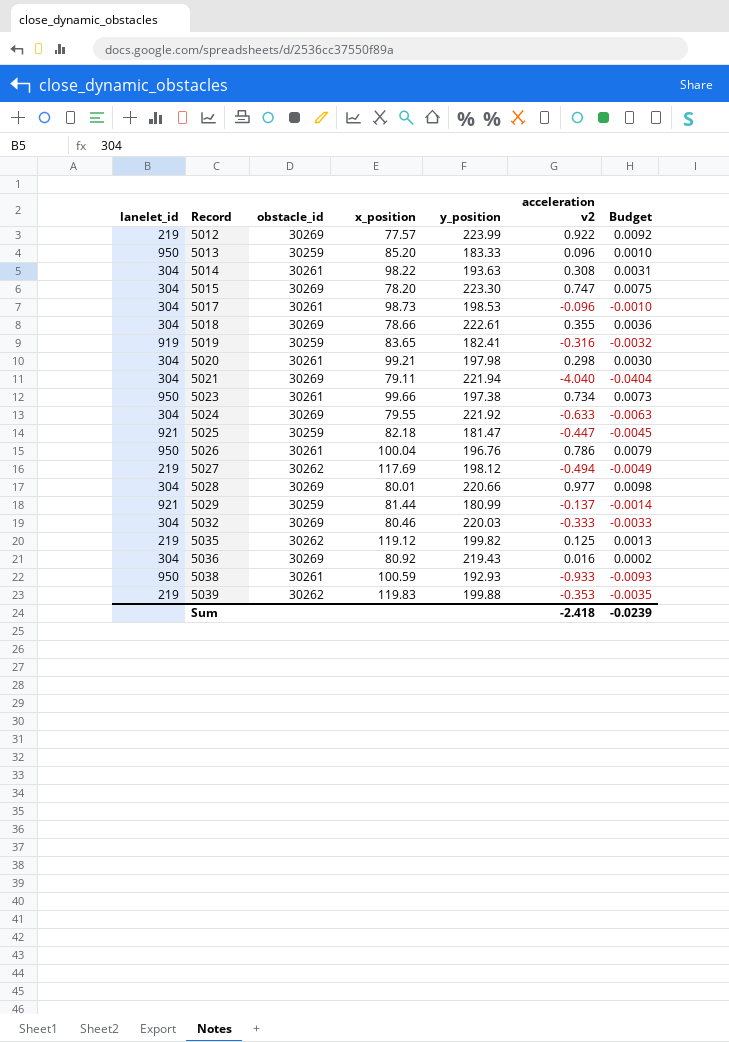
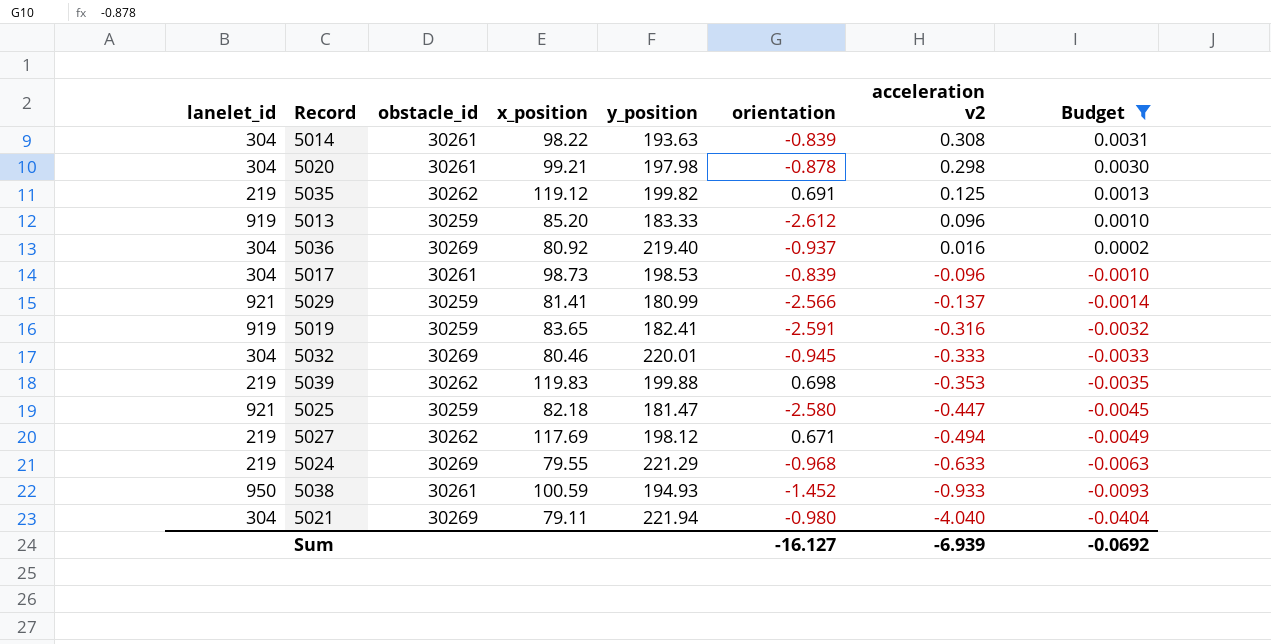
filter: none -> Budget <= 0.0031
row order: Record ascending -> acceleration v2 descending
column orientation | position: none -> 6
5013 | lanelet_id: 950 -> 919
5036 | y_position: 219.43 -> 219.40
5029 | x_position: 81.44 -> 81.41
5032 | y_position: 220.03 -> 220.01
5024 | lanelet_id: 304 -> 219
5024 | y_position: 221.92 -> 221.29
5038 | y_position: 192.93 -> 194.93
Sum | acceleration v2: -2.418 -> -6.939
Sum | Budget: -0.0239 -> -0.0692

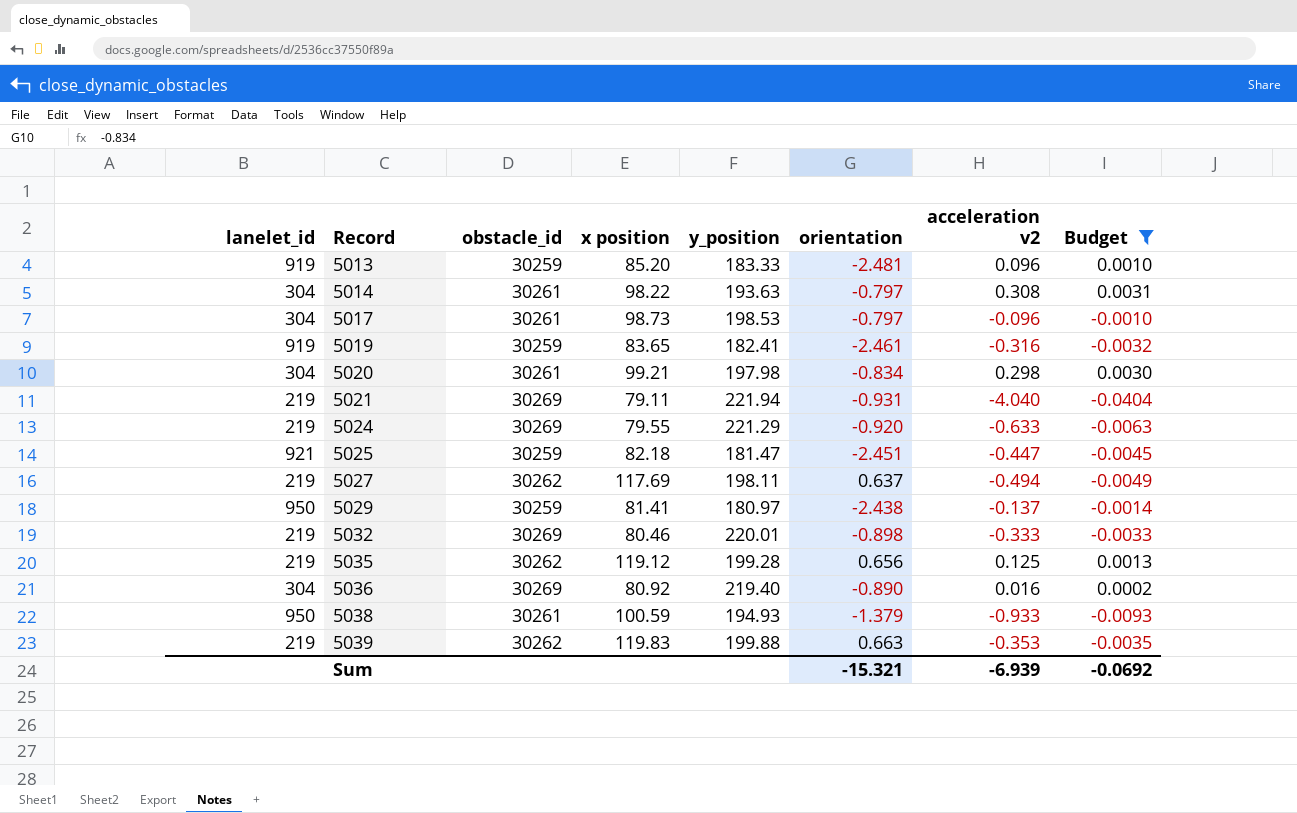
row order: acceleration v2 descending -> Record ascending
column name: x_position -> x position
5013 | orientation: -2.612 -> -2.481
5014 | orientation: -0.839 -> -0.797
5017 | orientation: -0.839 -> -0.797
5019 | orientation: -2.591 -> -2.461
5020 | orientation: -0.878 -> -0.834
5021 | lanelet_id: 304 -> 219
5021 | orientation: -0.980 -> -0.931
5024 | orientation: -0.968 -> -0.920
5025 | orientation: -2.580 -> -2.451
5027 | y_position: 198.12 -> 198.11
5027 | orientation: 0.671 -> 0.637
5029 | lanelet_id: 921 -> 950
5029 | y_position: 180.99 -> 180.97
5029 | orientation: -2.566 -> -2.438
5032 | lanelet_id: 304 -> 219
5032 | orientation: -0.945 -> -0.898
5035 | y_position: 199.82 -> 199.28
5035 | orientation: 0.691 -> 0.656
5036 | orientation: -0.937 -> -0.890
5038 | orientation: -1.452 -> -1.379
5039 | orientation: 0.698 -> 0.663
Sum | orientation: -16.127 -> -15.321

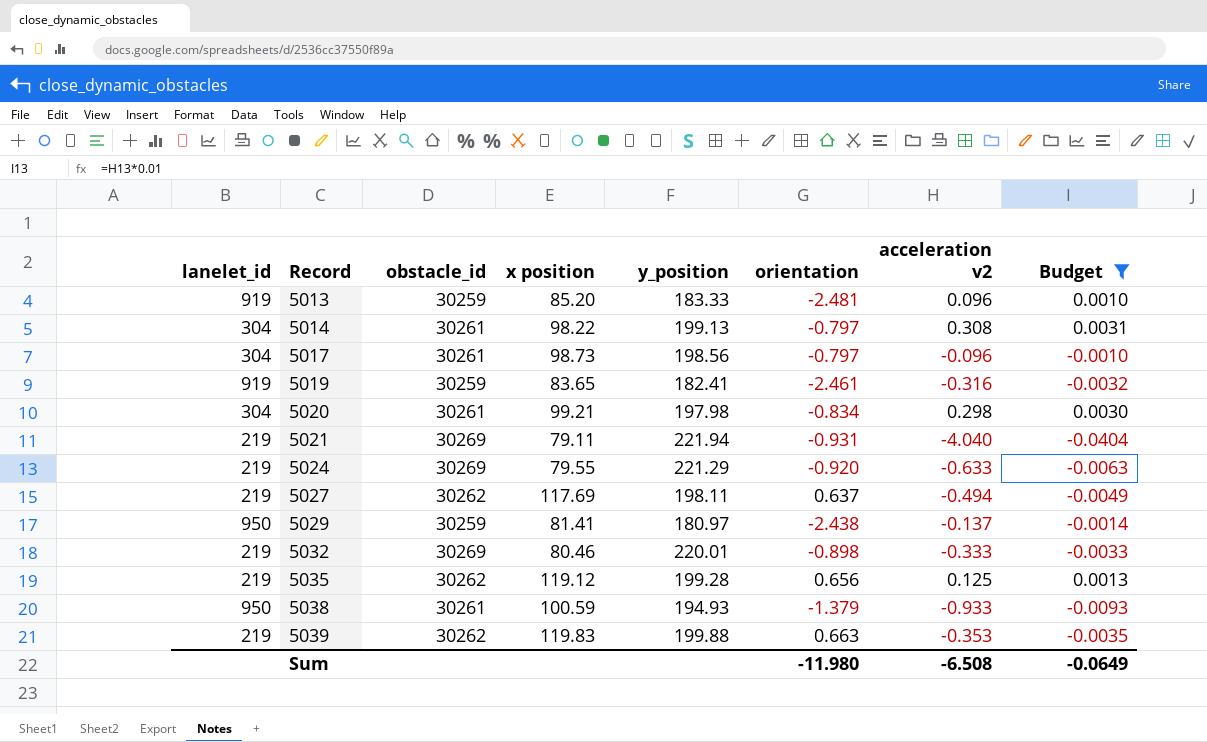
row 5025: 921 | 30259 | 82.18 | 181.47 | -2.451 | -0.447 | -0.0045 -> none
row 5036: 304 | 30269 | 80.92 | 219.40 | -0.890 | 0.016 | 0.0002 -> none
5014 | y_position: 193.63 -> 199.13
5017 | y_position: 198.53 -> 198.56
Sum | orientation: -15.321 -> -11.980
Sum | acceleration v2: -6.939 -> -6.508
Sum | Budget: -0.0692 -> -0.0649

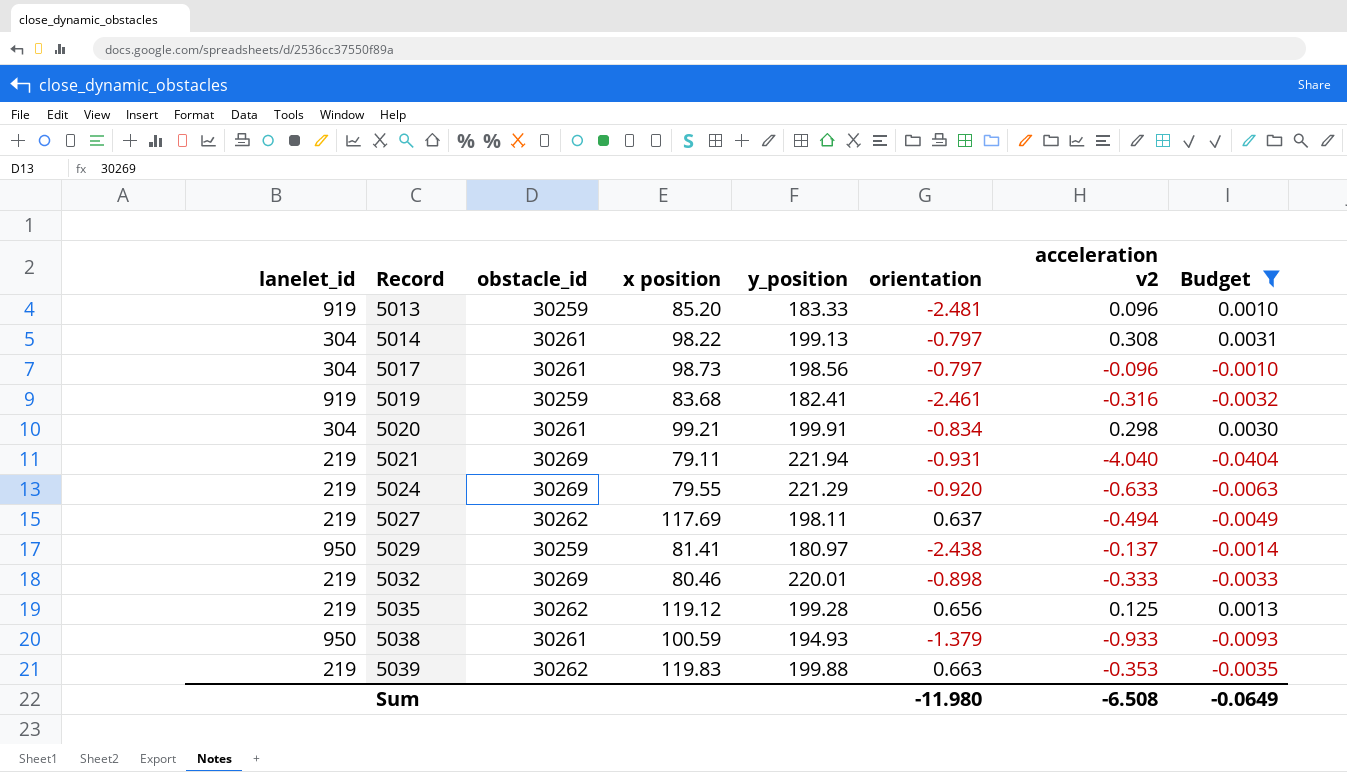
5019 | x position: 83.65 -> 83.68
5020 | y_position: 197.98 -> 199.91

